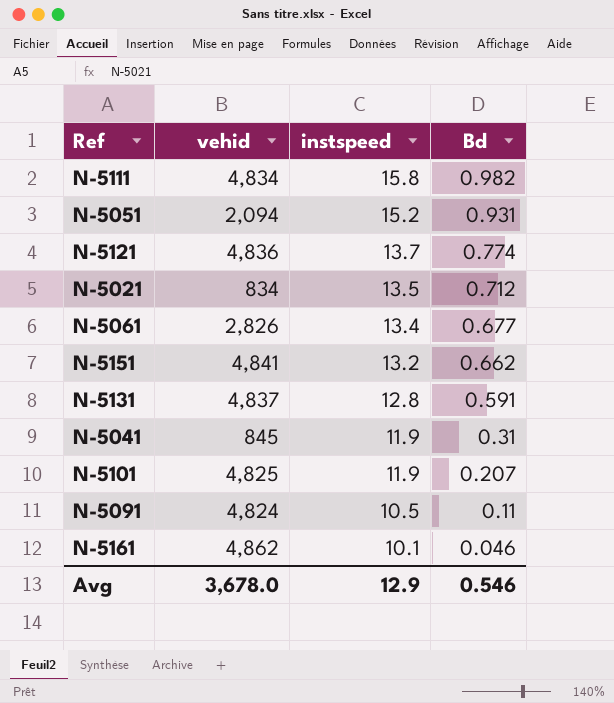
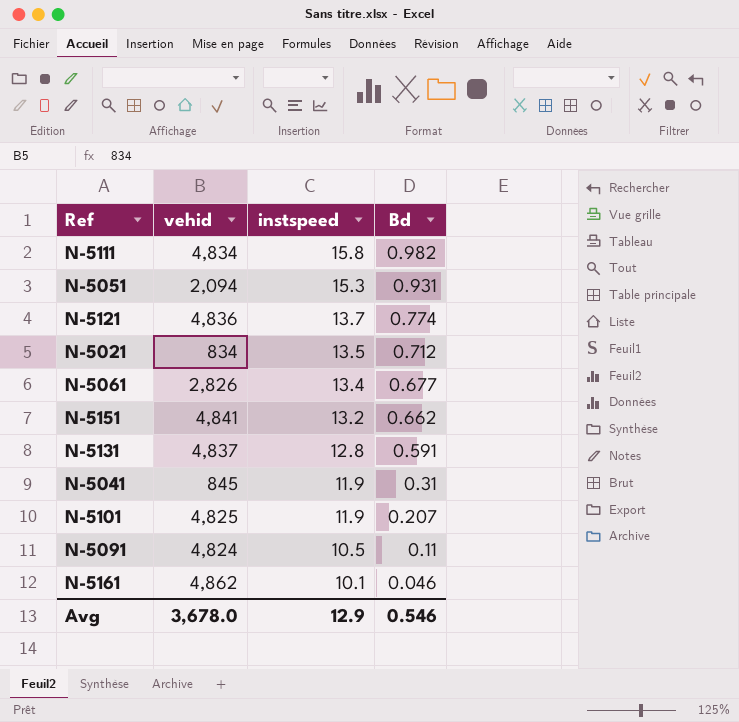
N-5051 | instspeed: 15.2 -> 15.3

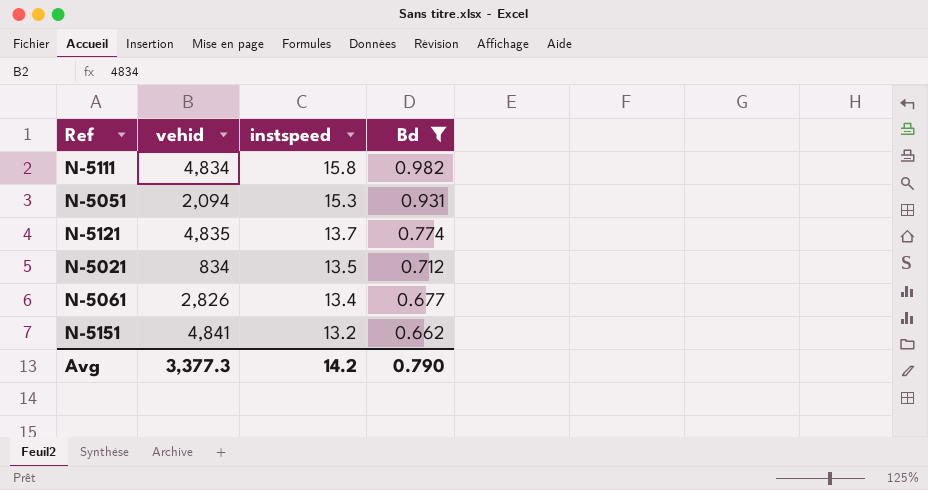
filter: none -> Bd >= 0.662
N-5121 | vehid: 4,836 -> 4,835
Avg | vehid: 3,678.0 -> 3,377.3
Avg | instspeed: 12.9 -> 14.2
Avg | Bd: 0.546 -> 0.790

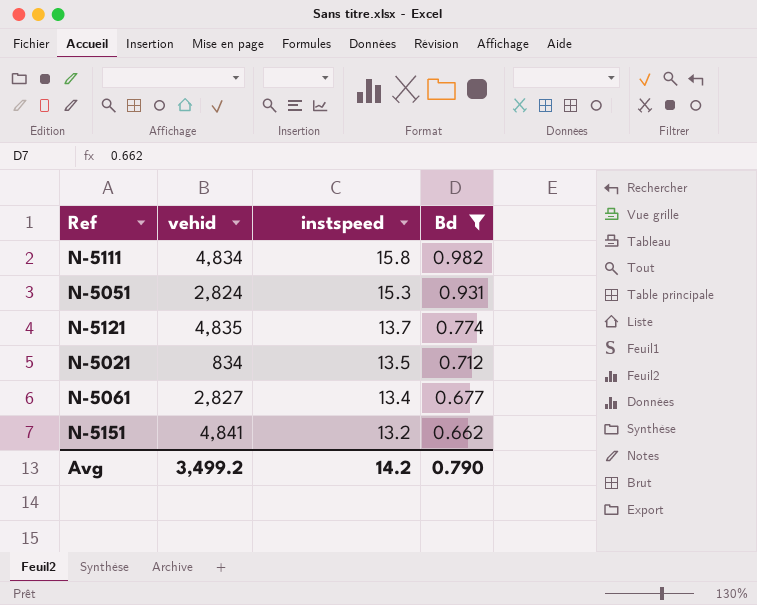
N-5051 | vehid: 2,094 -> 2,824
N-5061 | vehid: 2,826 -> 2,827
Avg | vehid: 3,377.3 -> 3,499.2

